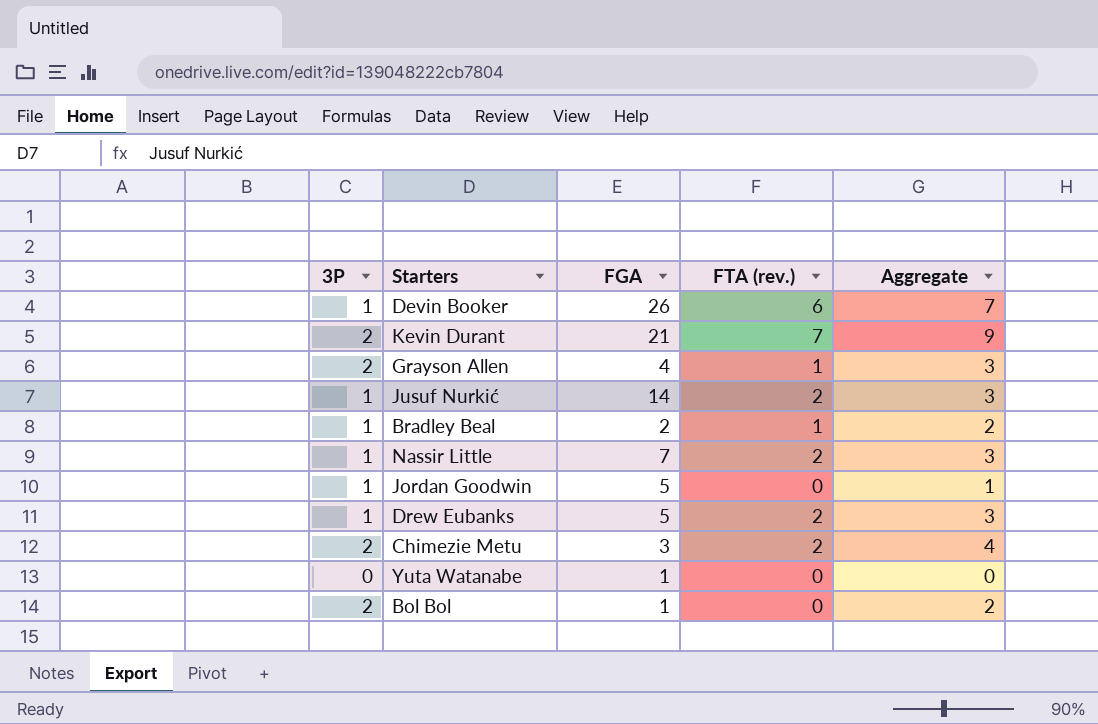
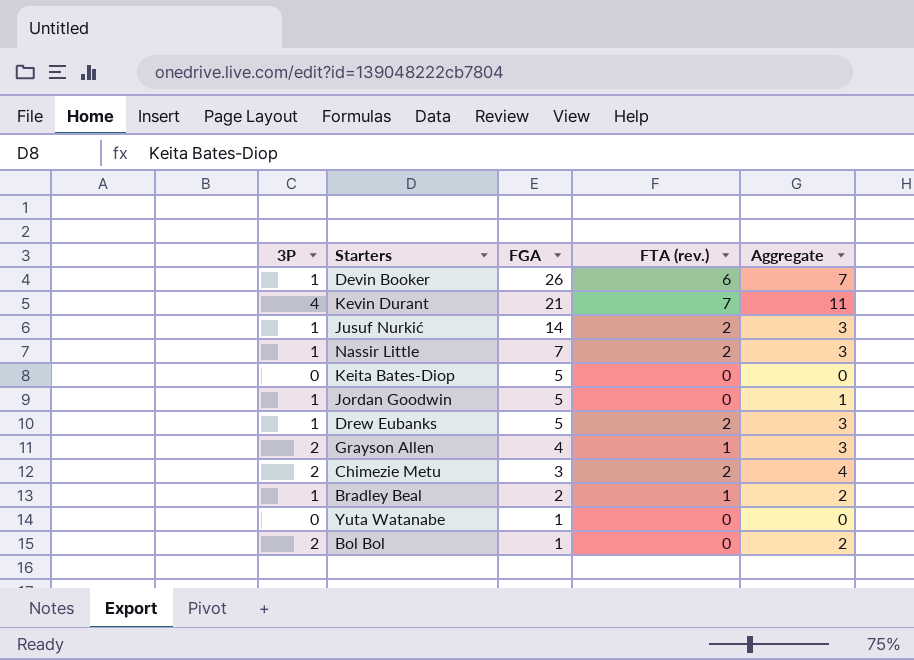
row order: none -> FGA descending
Kevin Durant | 3P: 2 -> 4
Kevin Durant | Aggregate: 9 -> 11
row Keita Bates-Diop: none -> 0 | 5 | 0 | 0

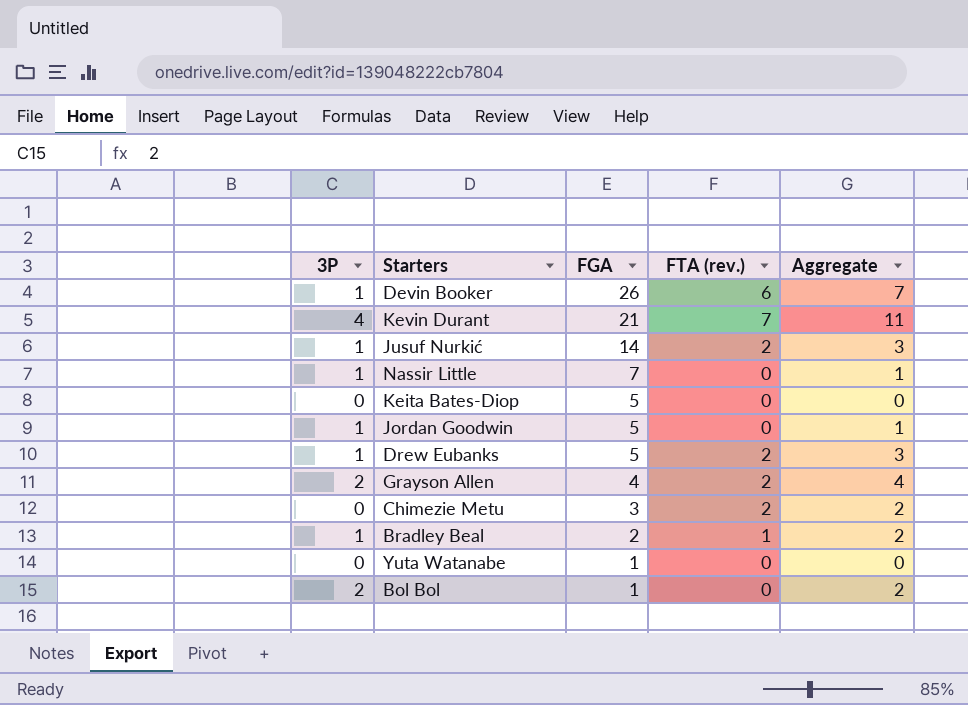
Nassir Little | FTA (rev.): 2 -> 0
Nassir Little | Aggregate: 3 -> 1
Grayson Allen | FTA (rev.): 1 -> 2
Grayson Allen | Aggregate: 3 -> 4
Chimezie Metu | 3P: 2 -> 0
Chimezie Metu | Aggregate: 4 -> 2

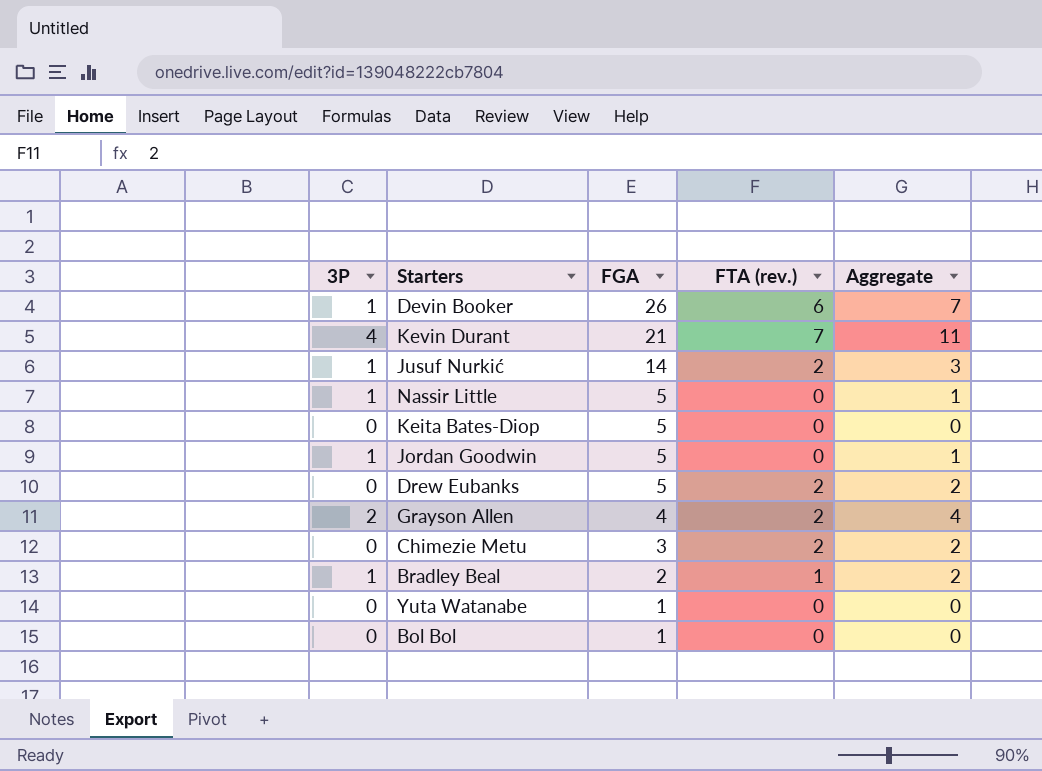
Nassir Little | FGA: 7 -> 5
Drew Eubanks | 3P: 1 -> 0
Drew Eubanks | Aggregate: 3 -> 2
Bol Bol | 3P: 2 -> 0
Bol Bol | Aggregate: 2 -> 0

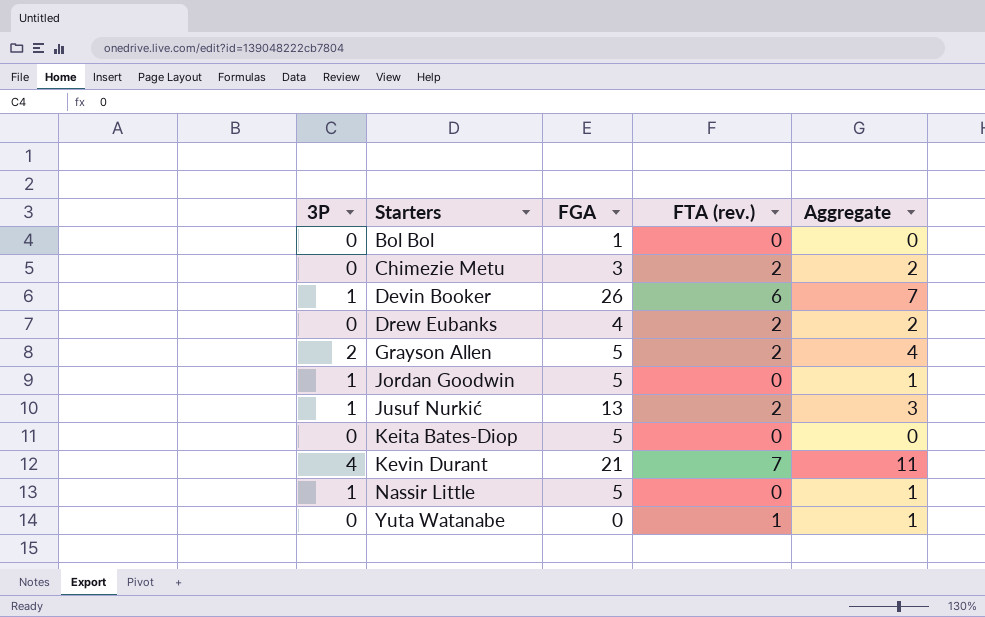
row order: FGA descending -> Starters ascending
row Bradley Beal: 1 | 2 | 1 | 2 -> none
Drew Eubanks | FGA: 5 -> 4
Grayson Allen | FGA: 4 -> 5
Jusuf Nurkić | FGA: 14 -> 13
Yuta Watanabe | FGA: 1 -> 0
Yuta Watanabe | FTA (rev.): 0 -> 1
Yuta Watanabe | Aggregate: 0 -> 1

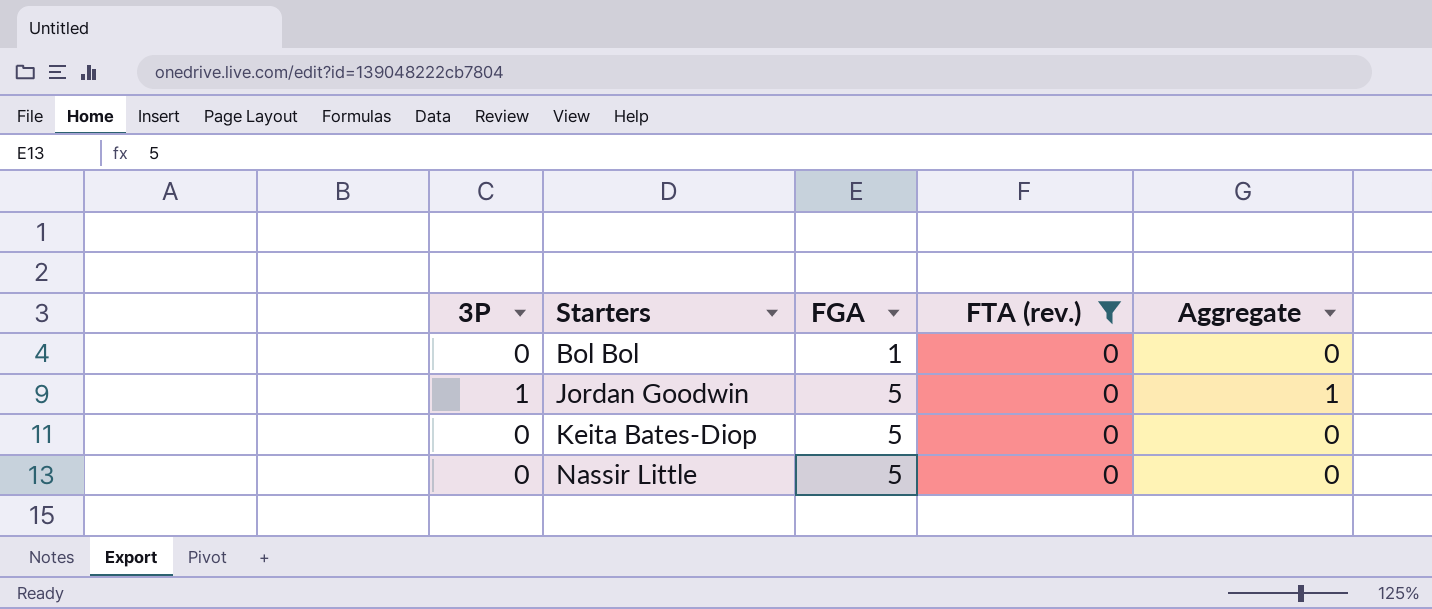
filter: none -> FTA (rev.) = 0
Nassir Little | 3P: 1 -> 0
Nassir Little | Aggregate: 1 -> 0

